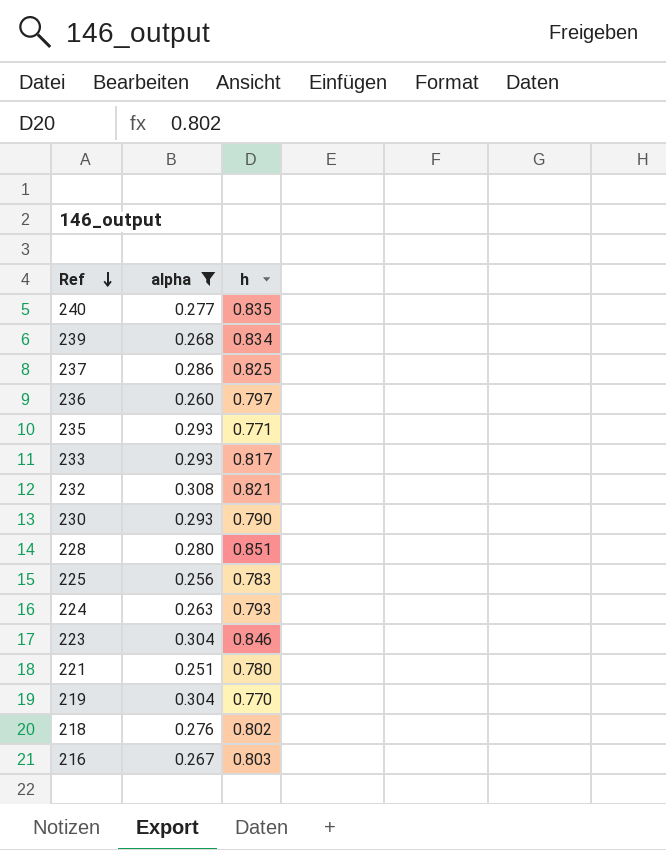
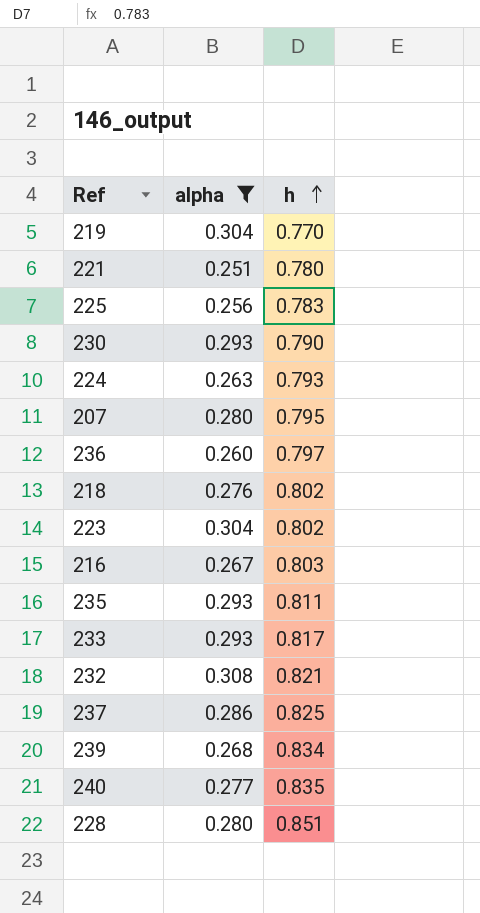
row order: Ref descending -> h ascending
row 207: none -> 0.280 | 0.795
223 | h: 0.846 -> 0.802
235 | h: 0.771 -> 0.811

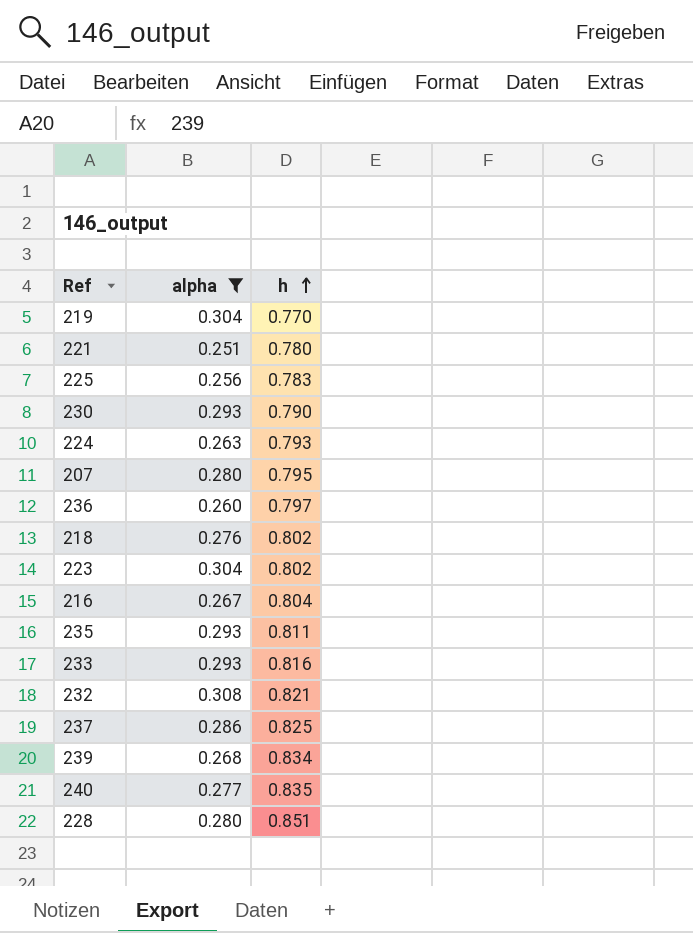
216 | h: 0.803 -> 0.804
233 | h: 0.817 -> 0.816

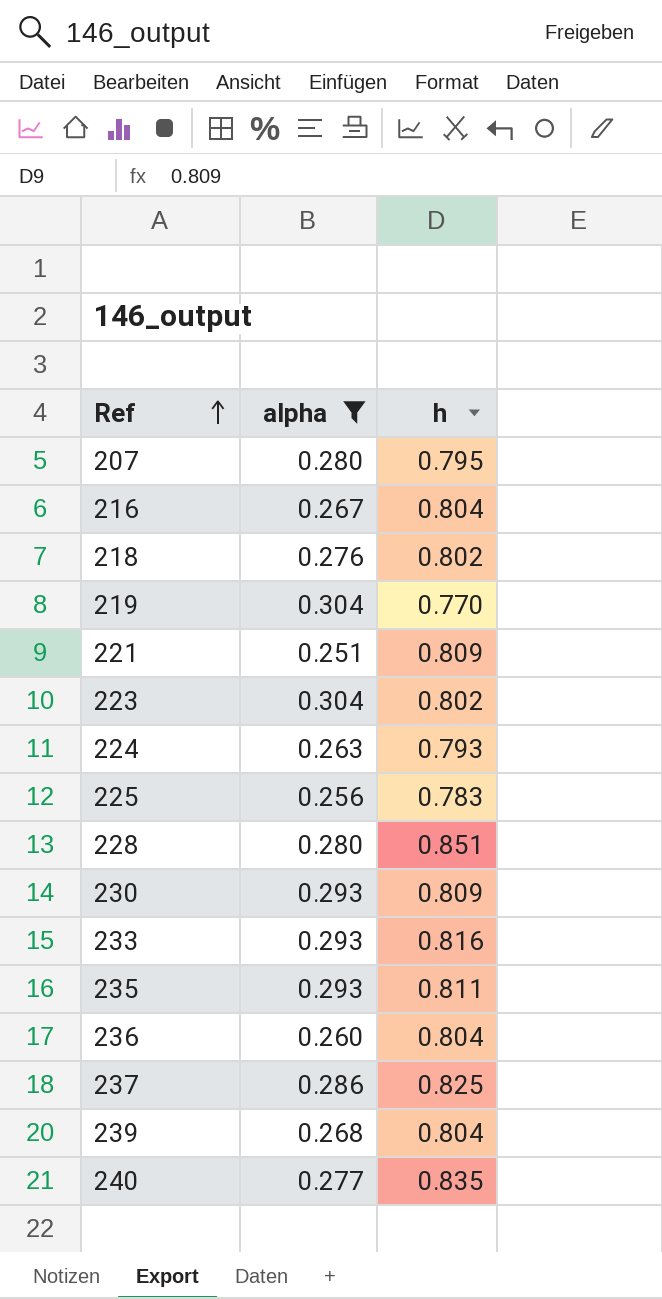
row order: h ascending -> Ref ascending
row 232: 0.308 | 0.821 -> none
221 | h: 0.780 -> 0.809
230 | h: 0.790 -> 0.809
236 | h: 0.797 -> 0.804
239 | h: 0.834 -> 0.804

